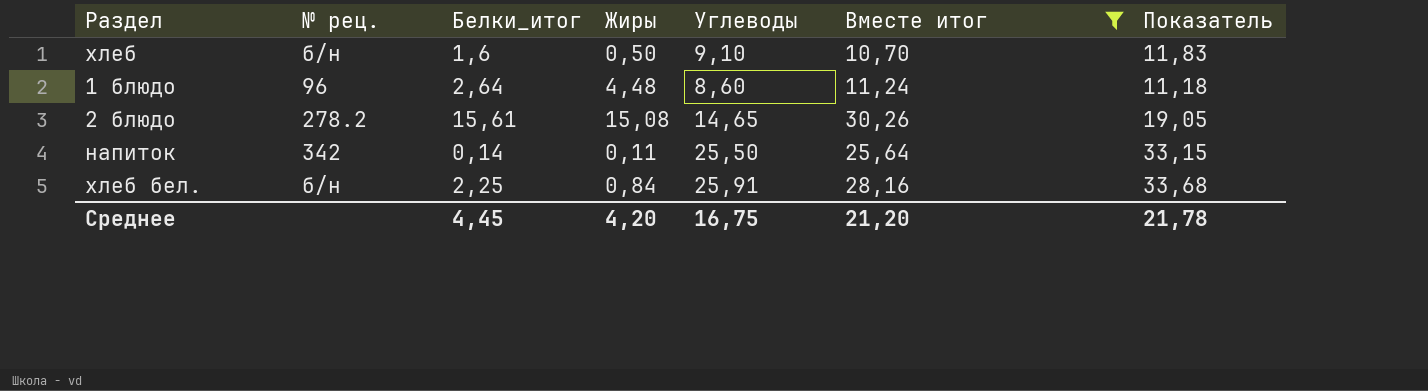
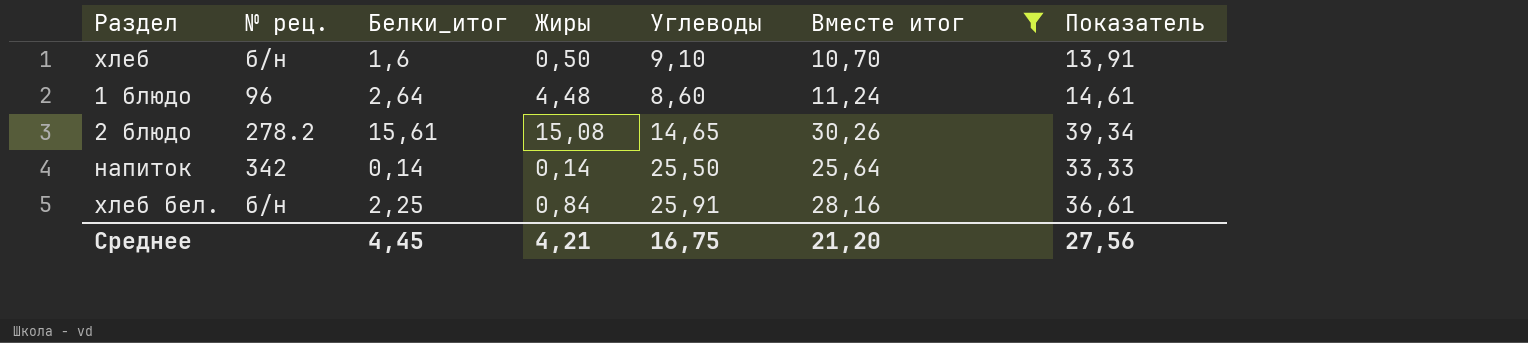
column Показатель | formula: [Углеводы] * 1,3 -> [Вместе итог] * 1,3
напиток | Жиры: 0,11 -> 0,14
Среднее | Жиры: 4,20 -> 4,21
Среднее | Показатель: 21,78 -> 27,56

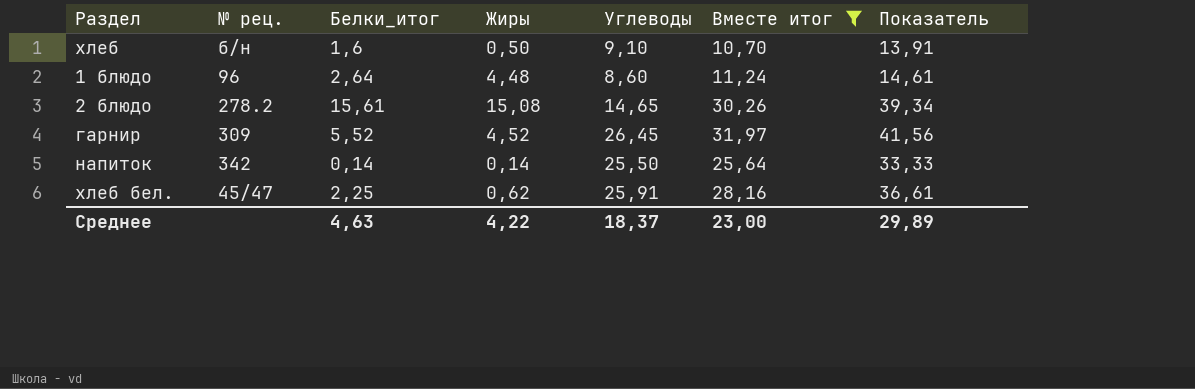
row гарнир: none -> 309 | 5,52 | 4,52 | 26,45 | 31,97 | 41,56
хлеб бел. | № рец.: б/н -> 45/47
хлеб бел. | Жиры: 0,84 -> 0,62
Среднее | Белки_итог: 4,45 -> 4,63
Среднее | Жиры: 4,21 -> 4,22
Среднее | Углеводы: 16,75 -> 18,37
Среднее | Вместе итог: 21,20 -> 23,00
Среднее | Показатель: 27,56 -> 29,89

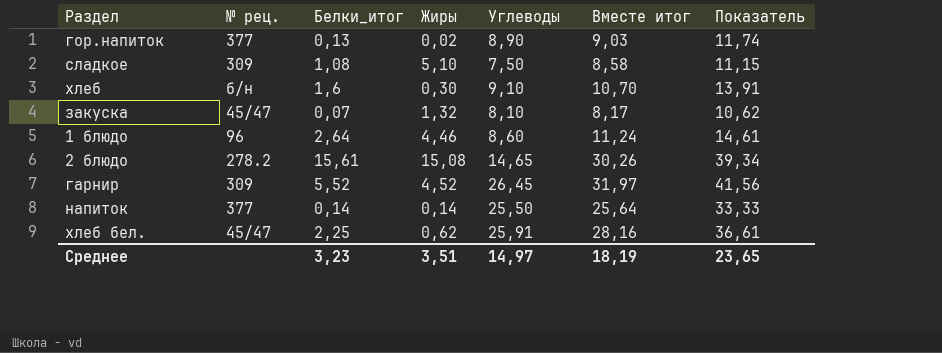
filter: Вместе итог >= 10,70 -> none
хлеб | Жиры: 0,50 -> 0,30
1 блюдо | Жиры: 4,48 -> 4,46
напиток | № рец.: 342 -> 377
Среднее | Белки_итог: 4,63 -> 3,23
Среднее | Жиры: 4,22 -> 3,51
Среднее | Углеводы: 18,37 -> 14,97
Среднее | Вместе итог: 23,00 -> 18,19
Среднее | Показатель: 29,89 -> 23,65

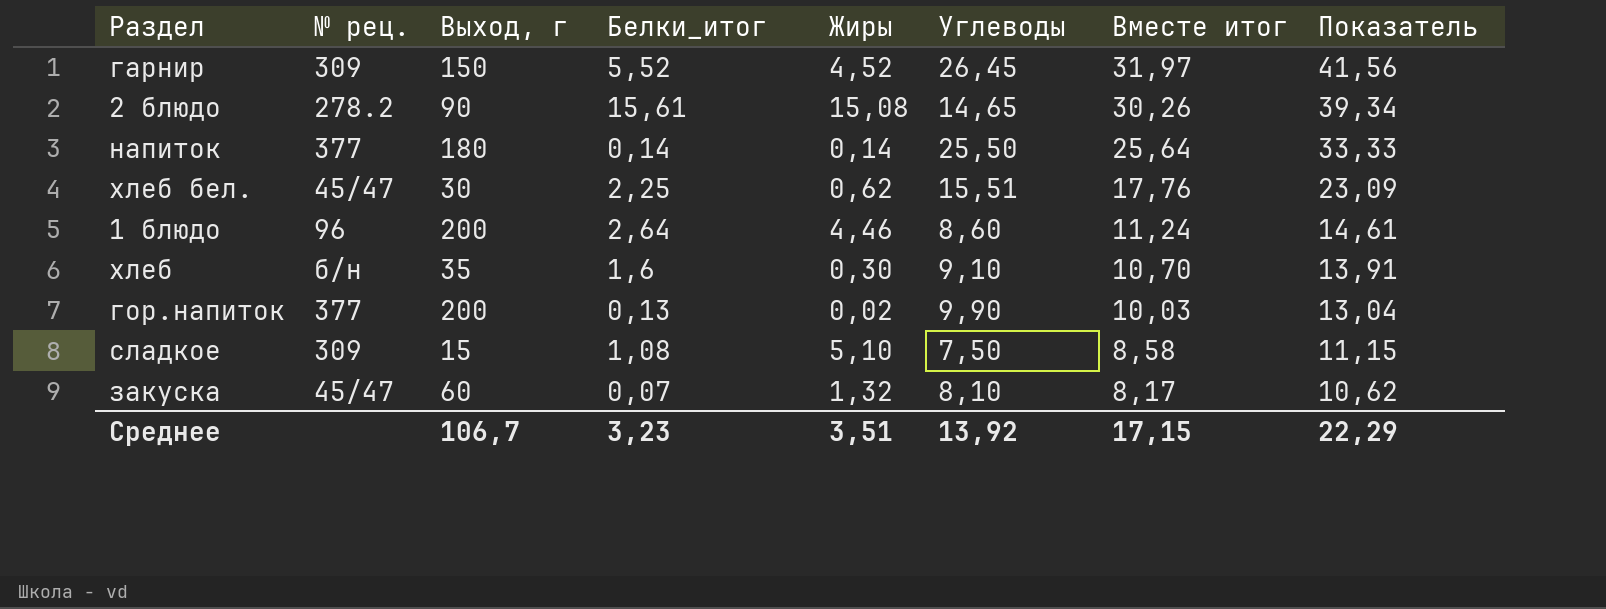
row order: none -> Вместе итог descending
column Выход, г | position: none -> 3
хлеб бел. | Углеводы: 25,91 -> 15,51
хлеб бел. | Вместе итог: 28,16 -> 17,76
хлеб бел. | Показатель: 36,61 -> 23,09
гор.напиток | Углеводы: 8,90 -> 9,90
гор.напиток | Вместе итог: 9,03 -> 10,03
гор.напиток | Показатель: 11,74 -> 13,04
Среднее | Углеводы: 14,97 -> 13,92
Среднее | Вместе итог: 18,19 -> 17,15
Среднее | Показатель: 23,65 -> 22,29

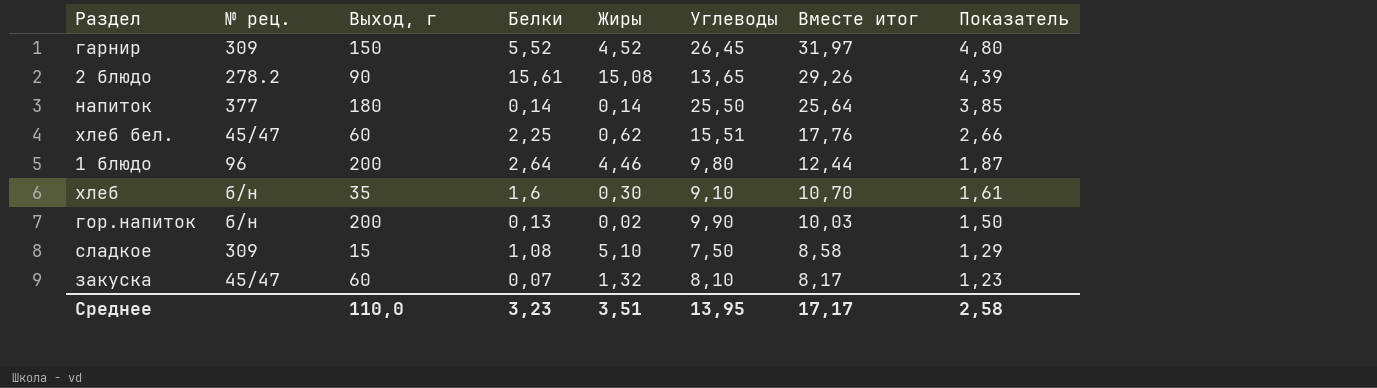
column name: Белки_итог -> Белки
column Показатель | formula: [Вместе итог] * 1,3 -> [Вместе итог] * 0,15
2 блюдо | Углеводы: 14,65 -> 13,65
2 блюдо | Вместе итог: 30,26 -> 29,26
хлеб бел. | Выход, г: 30 -> 60
1 блюдо | Углеводы: 8,60 -> 9,80
1 блюдо | Вместе итог: 11,24 -> 12,44
гор.напиток | № рец.: 377 -> б/н
Среднее | Выход, г: 106,7 -> 110,0
Среднее | Углеводы: 13,92 -> 13,95
Среднее | Вместе итог: 17,15 -> 17,17
Среднее | Показатель: 22,29 -> 2,58

